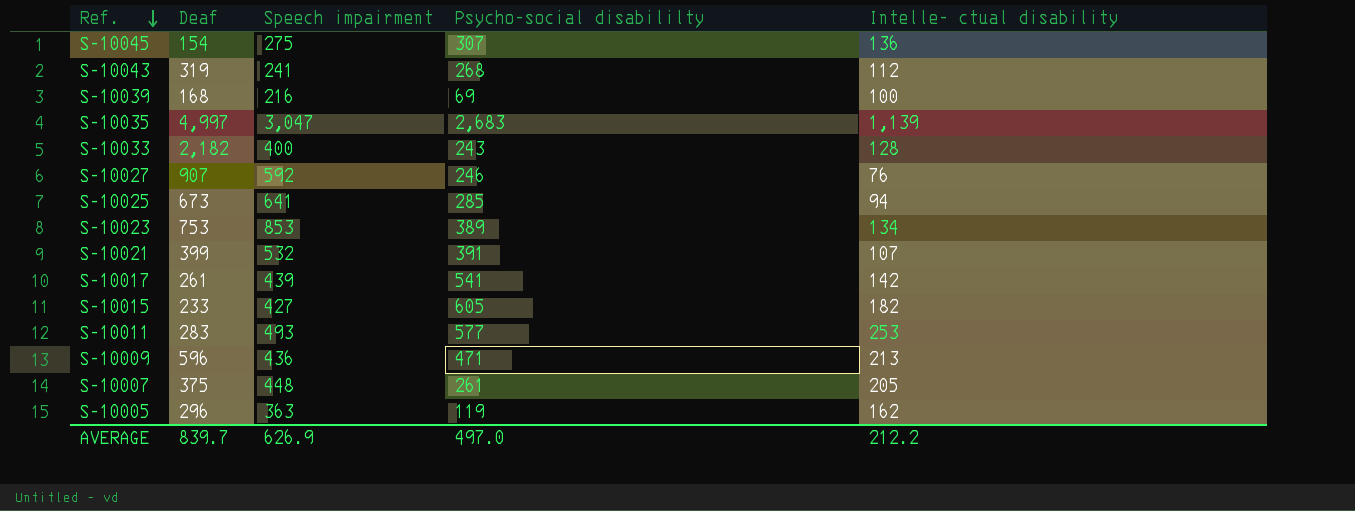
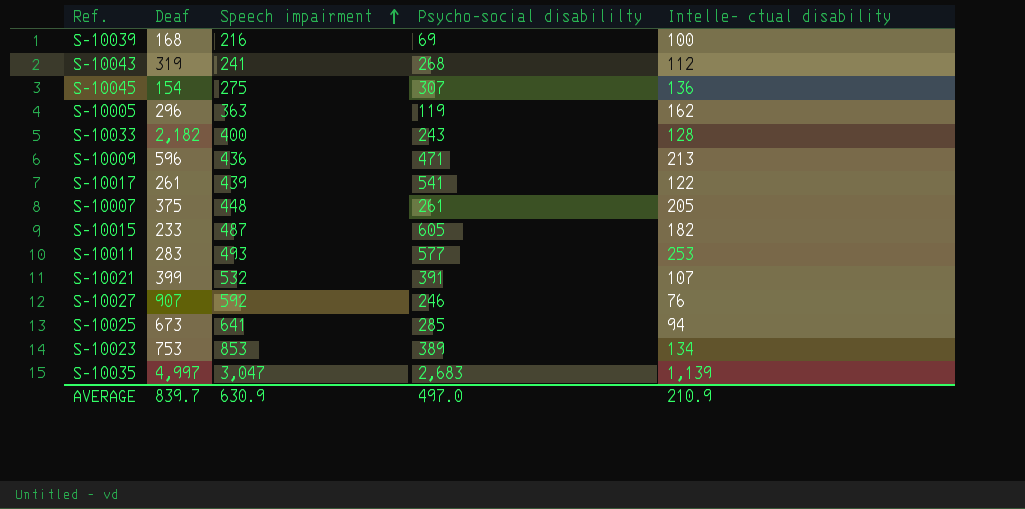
row order: Ref. descending -> Speech impairment ascending
S-10017 | Intelle- ctual disability: 142 -> 122
S-10015 | Speech impairment: 427 -> 487
AVERAGE | Speech impairment: 626.9 -> 630.9
AVERAGE | Intelle- ctual disability: 212.2 -> 210.9

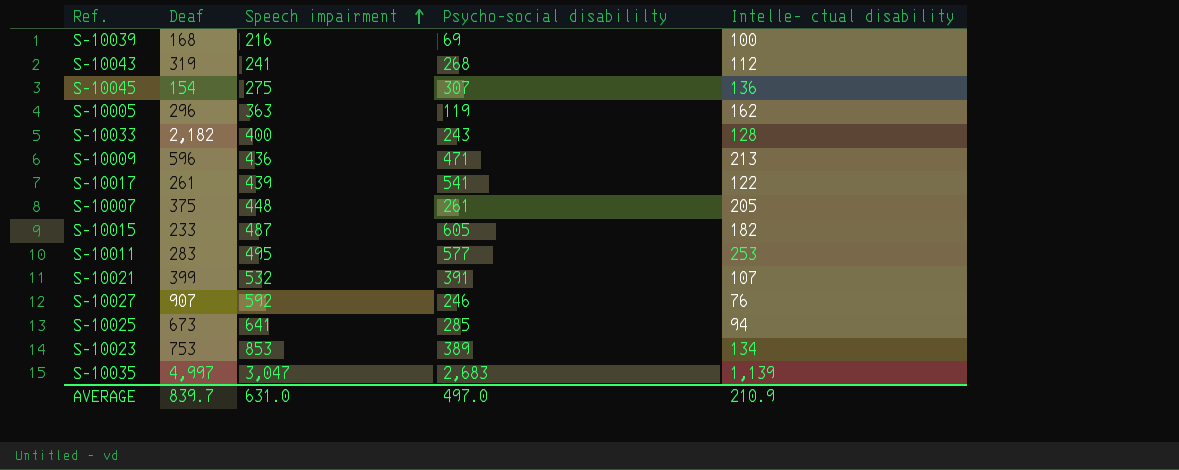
S-10011 | Speech impairment: 493 -> 495
AVERAGE | Speech impairment: 630.9 -> 631.0

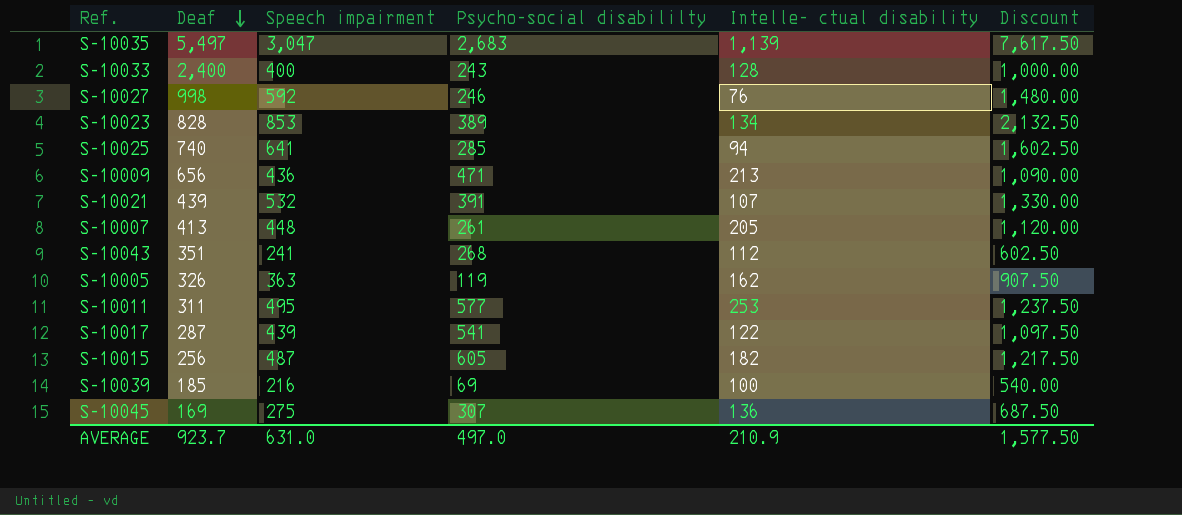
row order: Speech impairment ascending -> Deaf descending
column Discount | formula: none -> [Speech impairment] * 2.5
S-10035 | Deaf: 4,997 -> 5,497
S-10033 | Deaf: 2,182 -> 2,400
S-10027 | Deaf: 907 -> 998
S-10023 | Deaf: 753 -> 828
S-10025 | Deaf: 673 -> 740
S-10009 | Deaf: 596 -> 656
S-10021 | Deaf: 399 -> 439
S-10007 | Deaf: 375 -> 413
S-10043 | Deaf: 319 -> 351
S-10005 | Deaf: 296 -> 326
S-10011 | Deaf: 283 -> 311
S-10017 | Deaf: 261 -> 287
S-10015 | Deaf: 233 -> 256
S-10039 | Deaf: 168 -> 185
S-10045 | Deaf: 154 -> 169
AVERAGE | Deaf: 839.7 -> 923.7

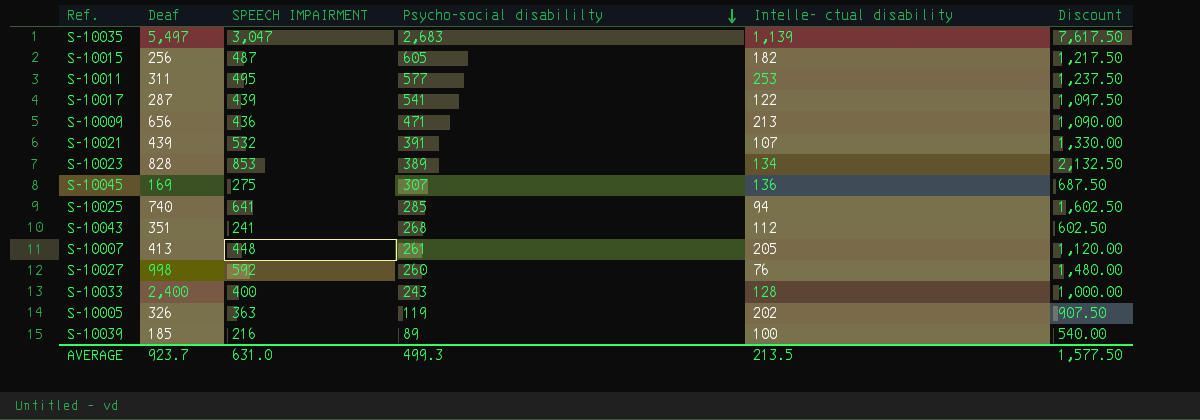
row order: Deaf descending -> Psycho-social disabililty descending
column name: Speech impairment -> SPEECH IMPAIRMENT
S-10027 | Psycho-social disabililty: 246 -> 260
S-10005 | Intelle- ctual disability: 162 -> 202
S-10039 | Psycho-social disabililty: 69 -> 89
AVERAGE | Psycho-social disabililty: 497.0 -> 499.3
AVERAGE | Intelle- ctual disability: 210.9 -> 213.5

